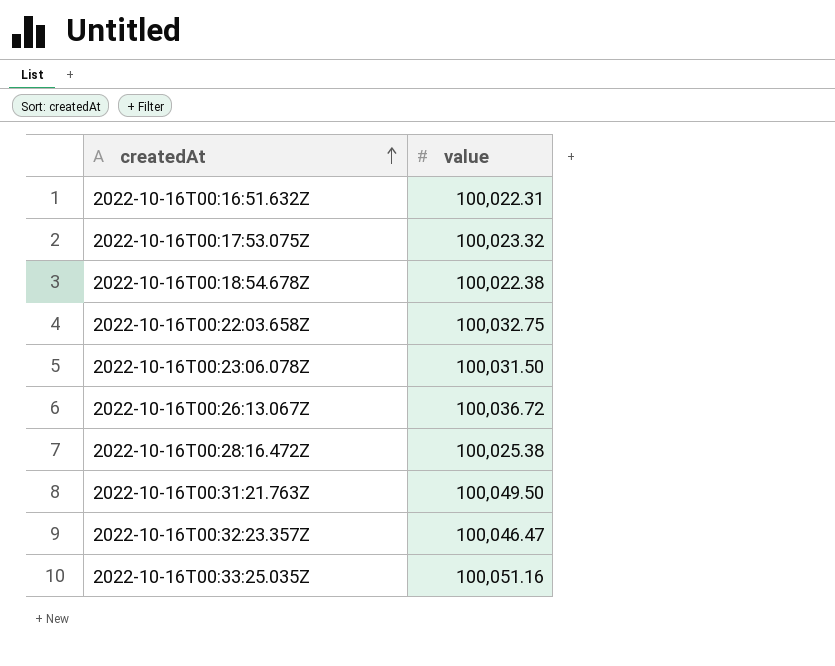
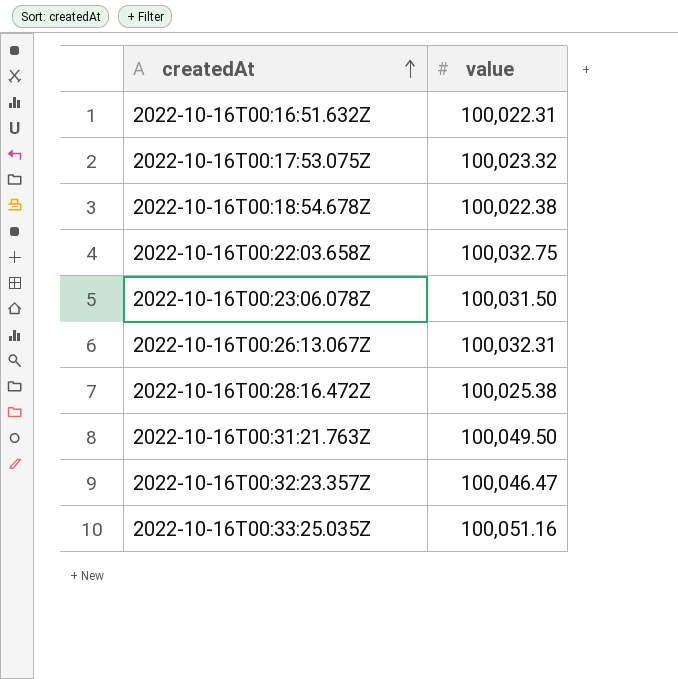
2022-10-16T00:26:13.067Z | value: 100,036.72 -> 100,032.31

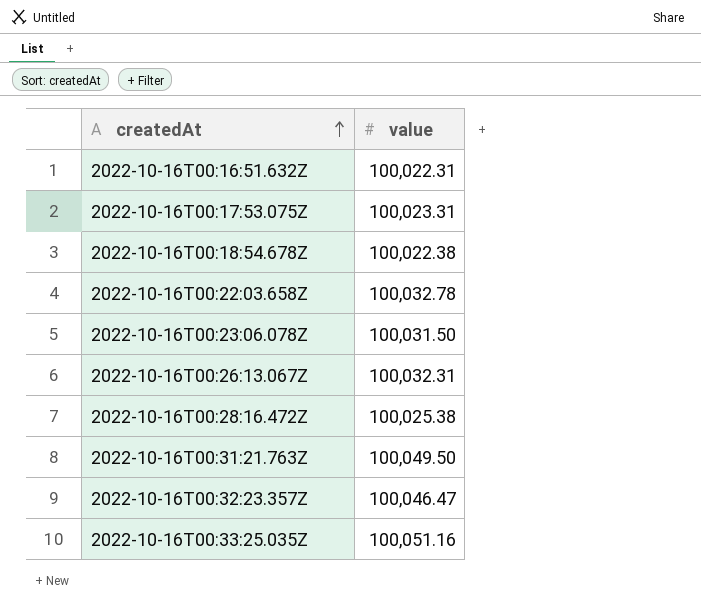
2022-10-16T00:17:53.075Z | value: 100,023.32 -> 100,023.31
2022-10-16T00:22:03.658Z | value: 100,032.75 -> 100,032.78

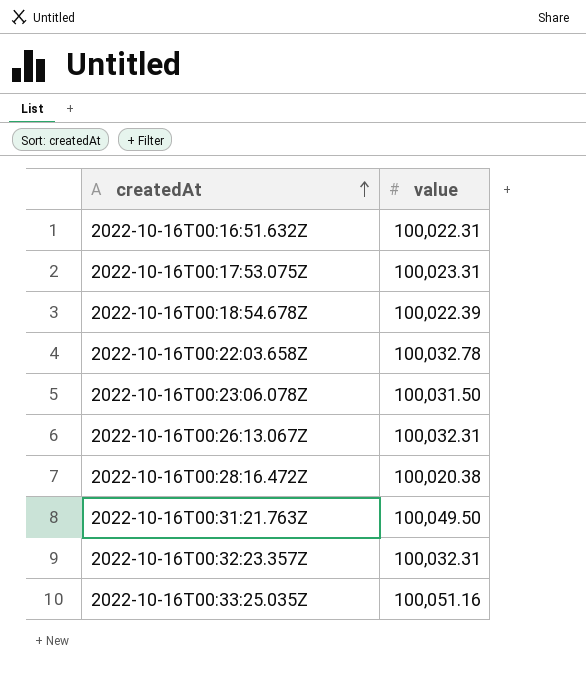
2022-10-16T00:18:54.678Z | value: 100,022.38 -> 100,022.39
2022-10-16T00:28:16.472Z | value: 100,025.38 -> 100,020.38
2022-10-16T00:32:23.357Z | value: 100,046.47 -> 100,032.31

